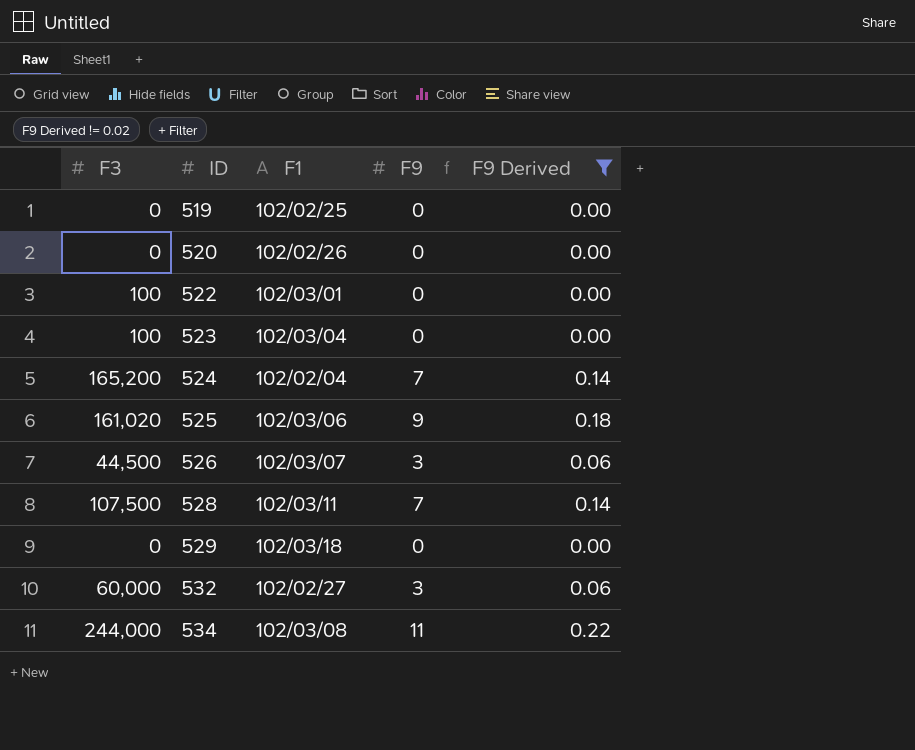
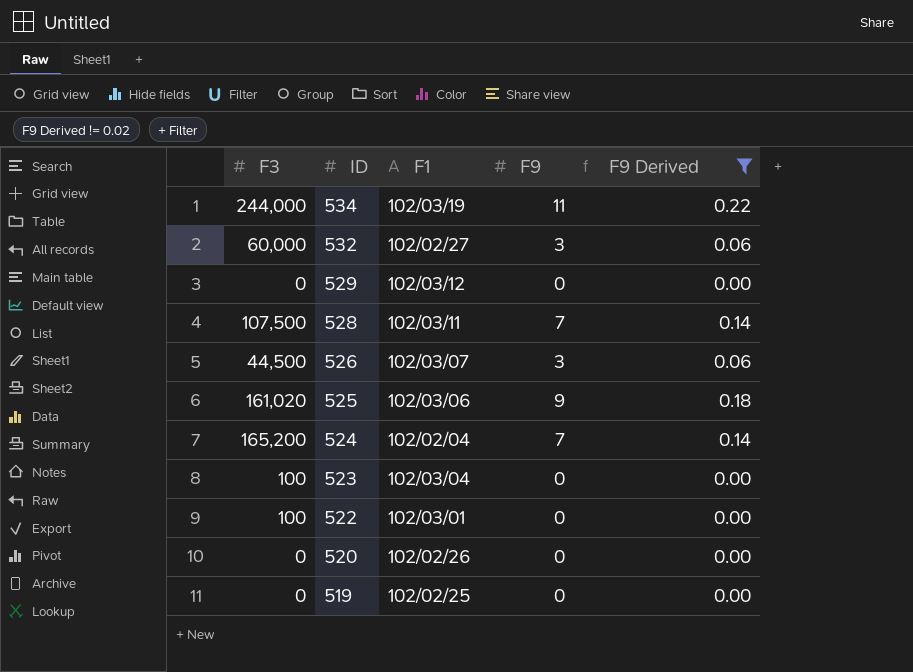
row order: ID ascending -> ID descending
534 | F1: 102/03/08 -> 102/03/19
529 | F1: 102/03/18 -> 102/03/12

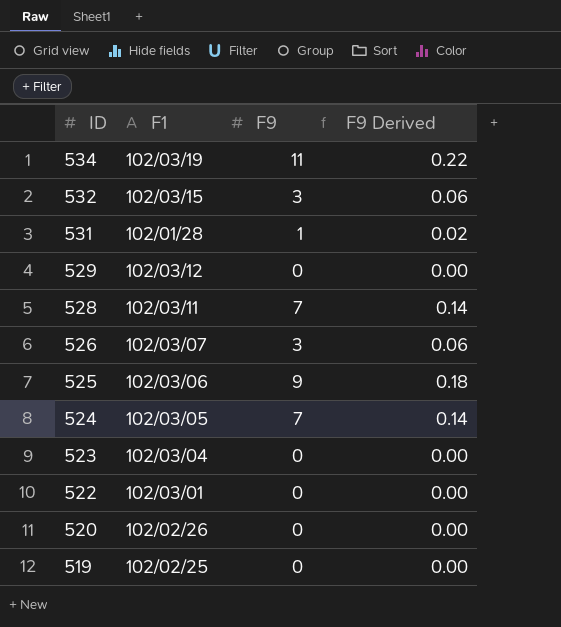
filter: F9 Derived != 0.02 -> none
column F3 | position: 1 -> none
532 | F1: 102/02/27 -> 102/03/15
524 | F1: 102/02/04 -> 102/03/05

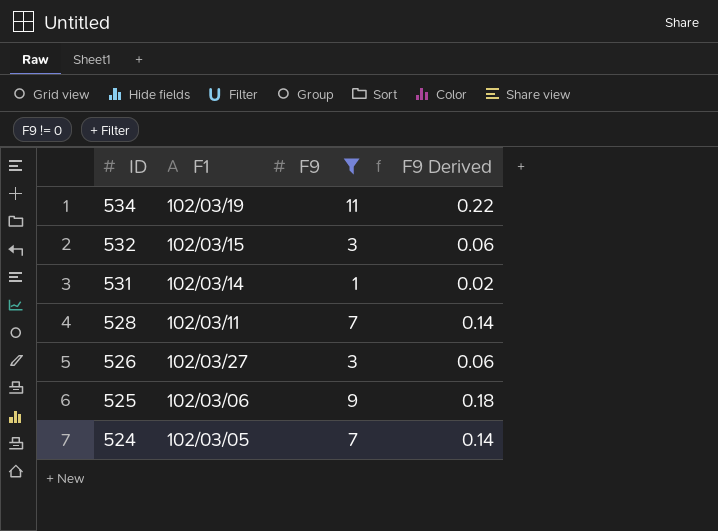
filter: none -> F9 != 0
531 | F1: 102/01/28 -> 102/03/14
526 | F1: 102/03/07 -> 102/03/27

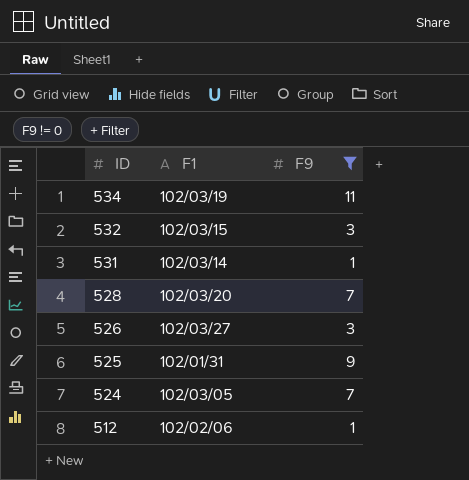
column F9 Derived | formula: [F9] * 0.02 -> none
528 | F1: 102/03/11 -> 102/03/20
525 | F1: 102/03/06 -> 102/01/31
row 512: none -> 102/02/06 | 1

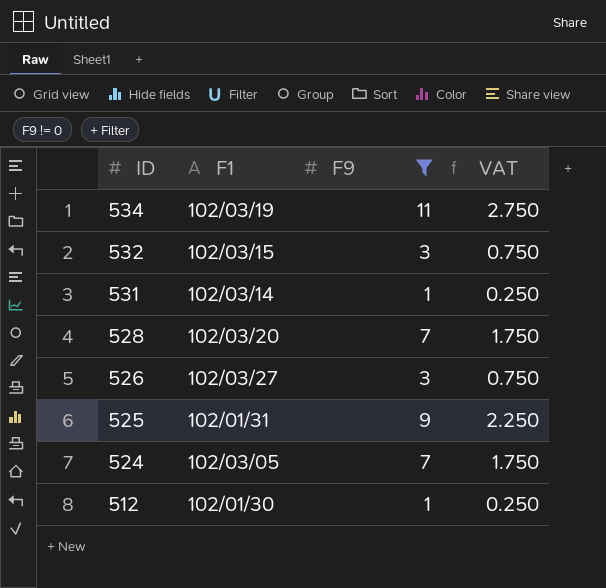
column VAT | formula: none -> [F9] * 0.25
512 | F1: 102/02/06 -> 102/01/30

